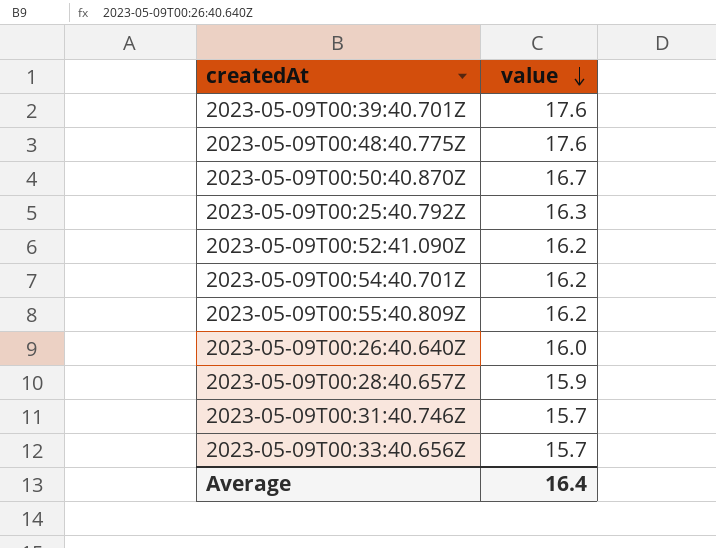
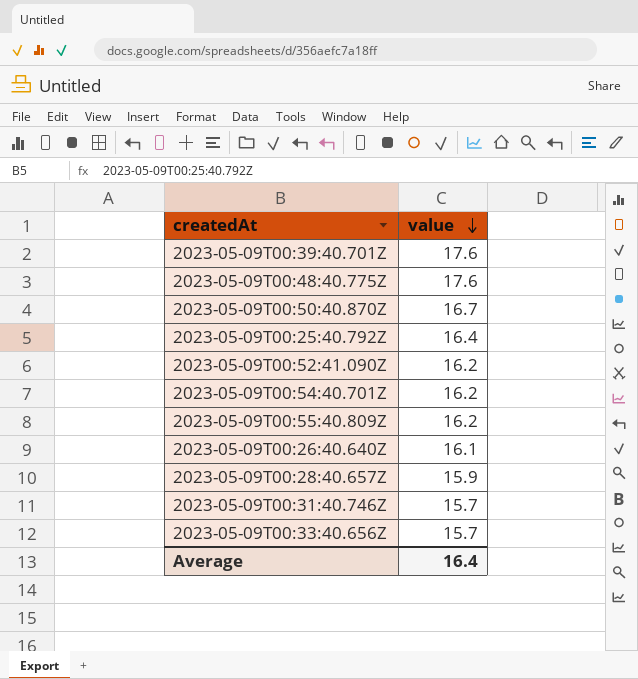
2023-05-09T00:25:40.792Z | value: 16.3 -> 16.4
2023-05-09T00:26:40.640Z | value: 16.0 -> 16.1

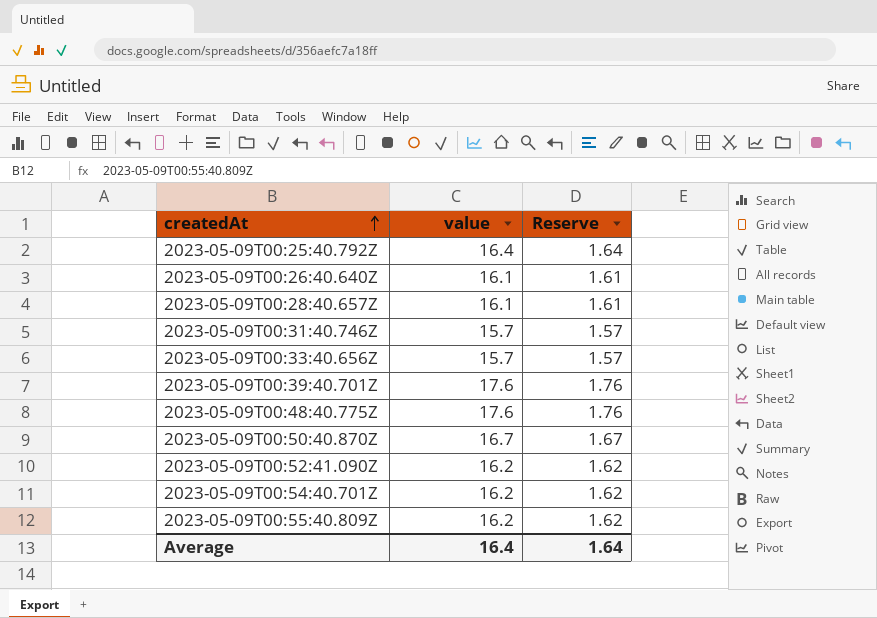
row order: value descending -> createdAt ascending
column Reserve | formula: none -> [value] * 0.1
2023-05-09T00:28:40.657Z | value: 15.9 -> 16.1

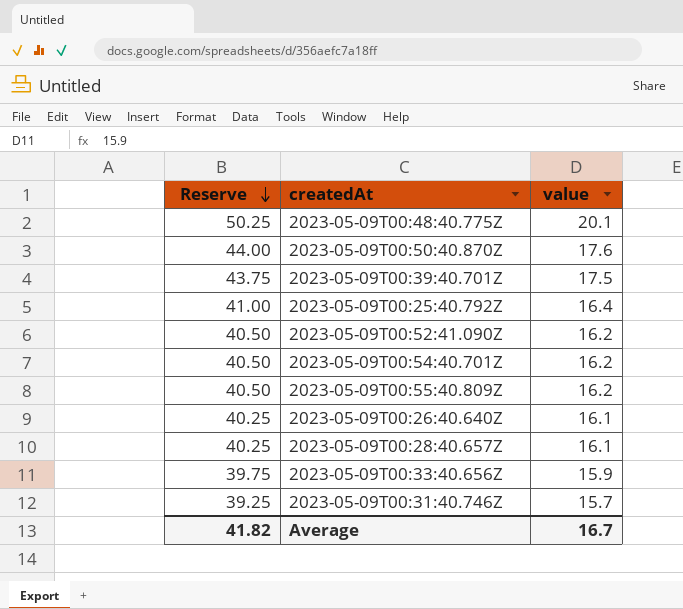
row order: createdAt ascending -> Reserve descending
column Reserve | formula: [value] * 0.1 -> [value] * 2.5
column Reserve | position: 3 -> 1
2023-05-09T00:48:40.775Z | value: 17.6 -> 20.1
2023-05-09T00:50:40.870Z | value: 16.7 -> 17.6
2023-05-09T00:39:40.701Z | value: 17.6 -> 17.5
2023-05-09T00:33:40.656Z | value: 15.7 -> 15.9
Average | Reserve: 1.64 -> 41.82
Average | value: 16.4 -> 16.7

